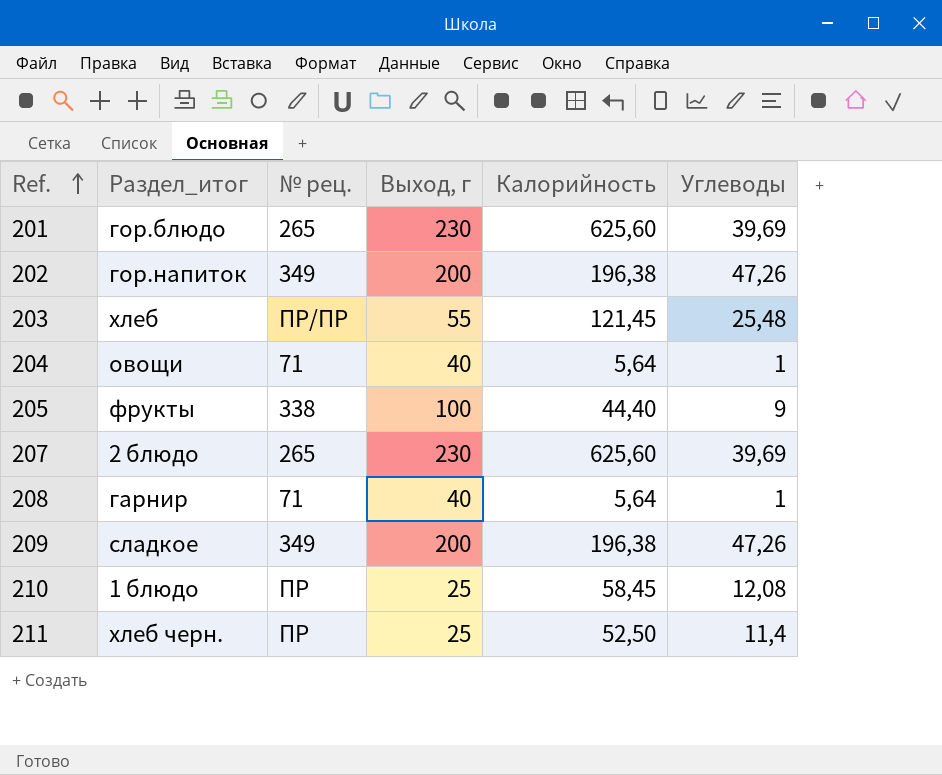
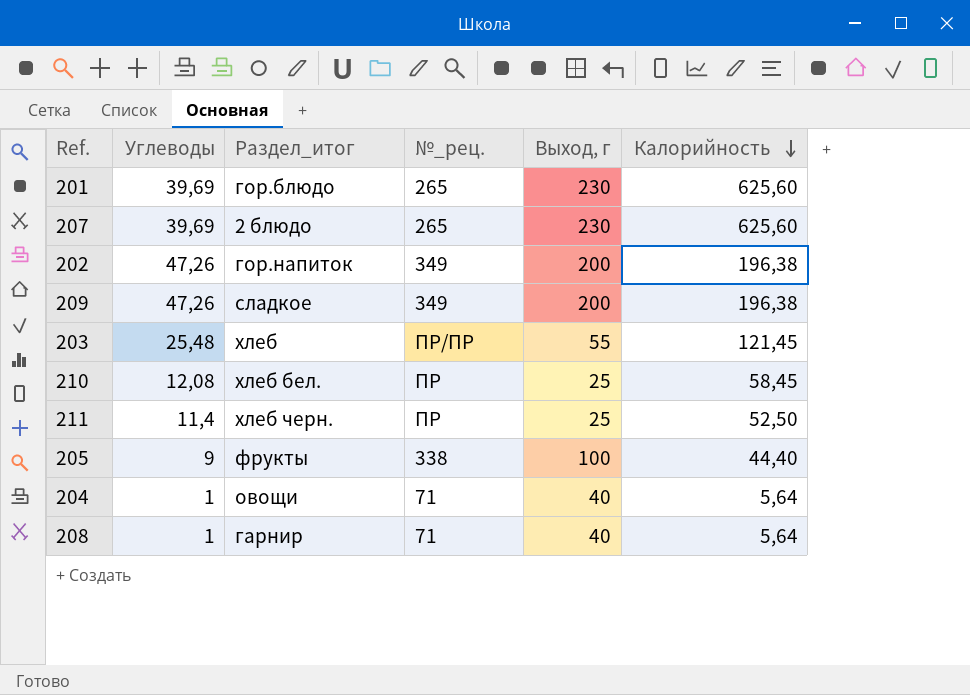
row order: Ref. ascending -> Калорийность descending
column Углеводы | position: 6 -> 2
column name: № рец. -> №_рец.
210 | Раздел_итог: 1 блюдо -> хлеб бел.

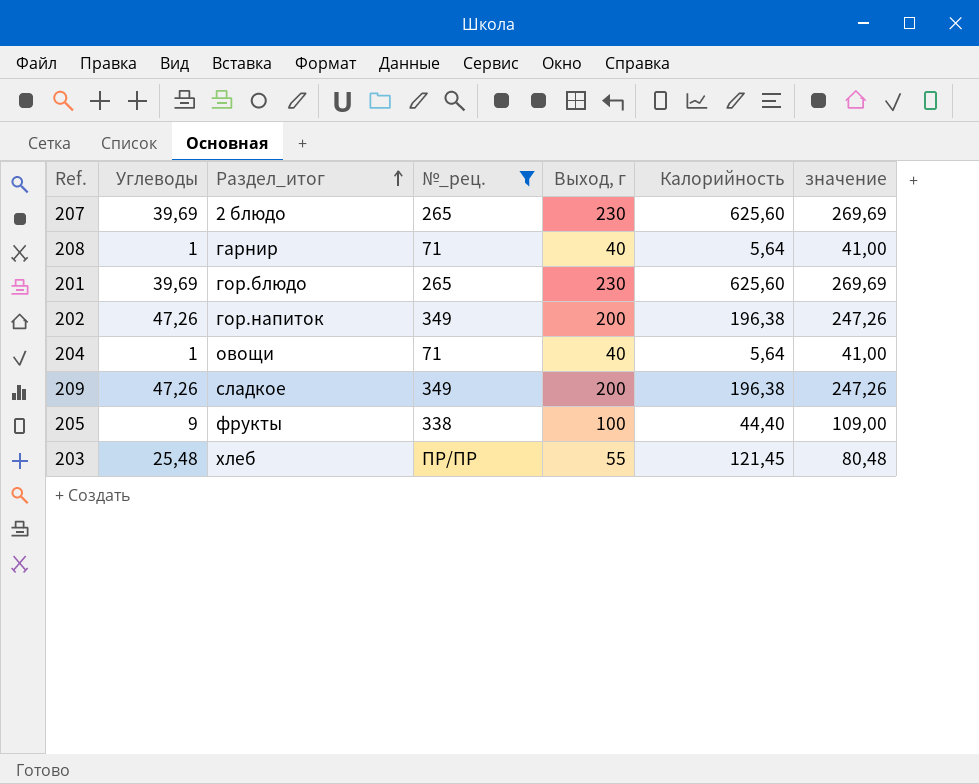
filter: none -> №_рец. != ПР
row order: Калорийность descending -> Раздел_итог ascending
column значение | formula: none -> [Углеводы] + [Выход, г]

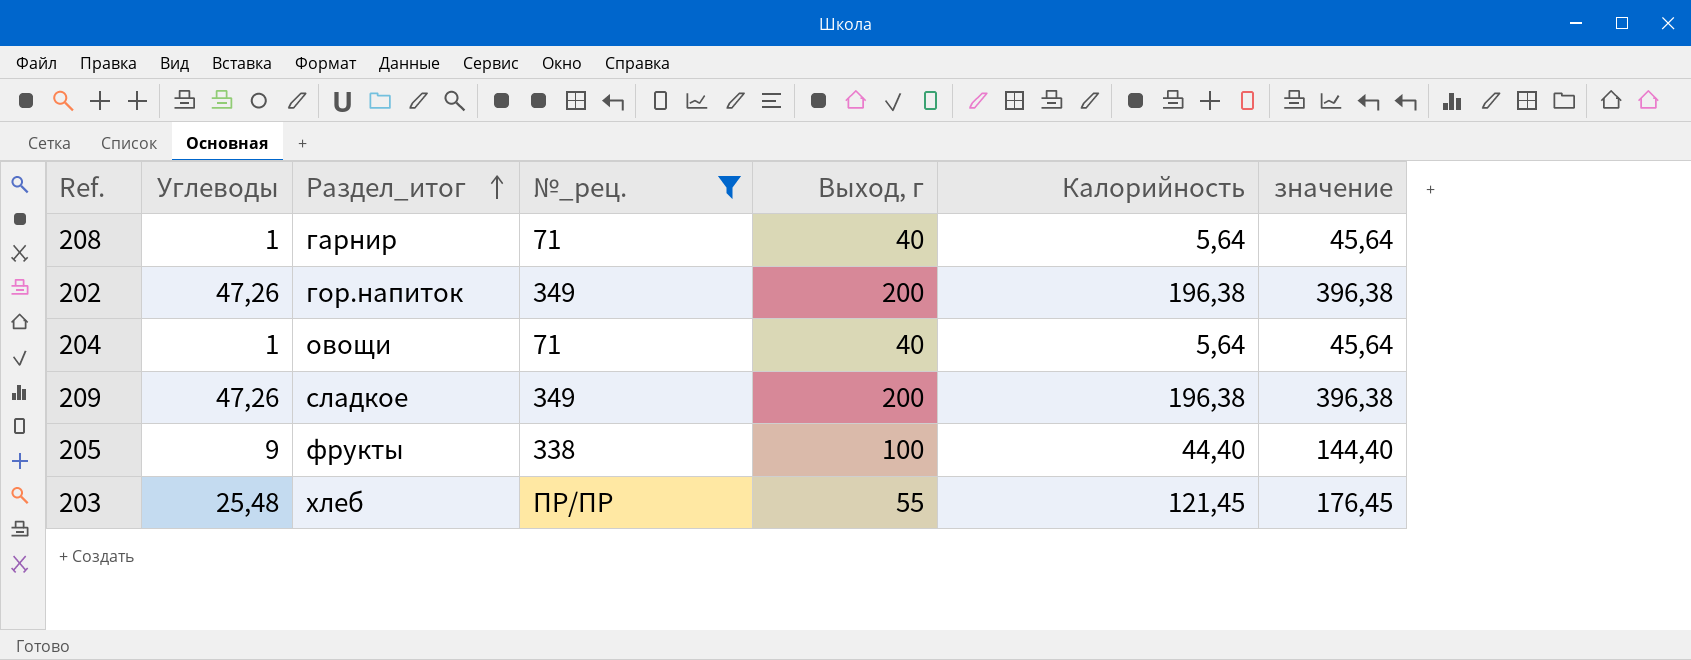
column значение | formula: [Углеводы] + [Выход, г] -> [Выход, г] + [Калорийность]
row 207: 39,69 | 2 блюдо | 265 | 230 | 625,60 | 269,69 -> none
row 201: 39,69 | гор.блюдо | 265 | 230 | 625,60 | 269,69 -> none

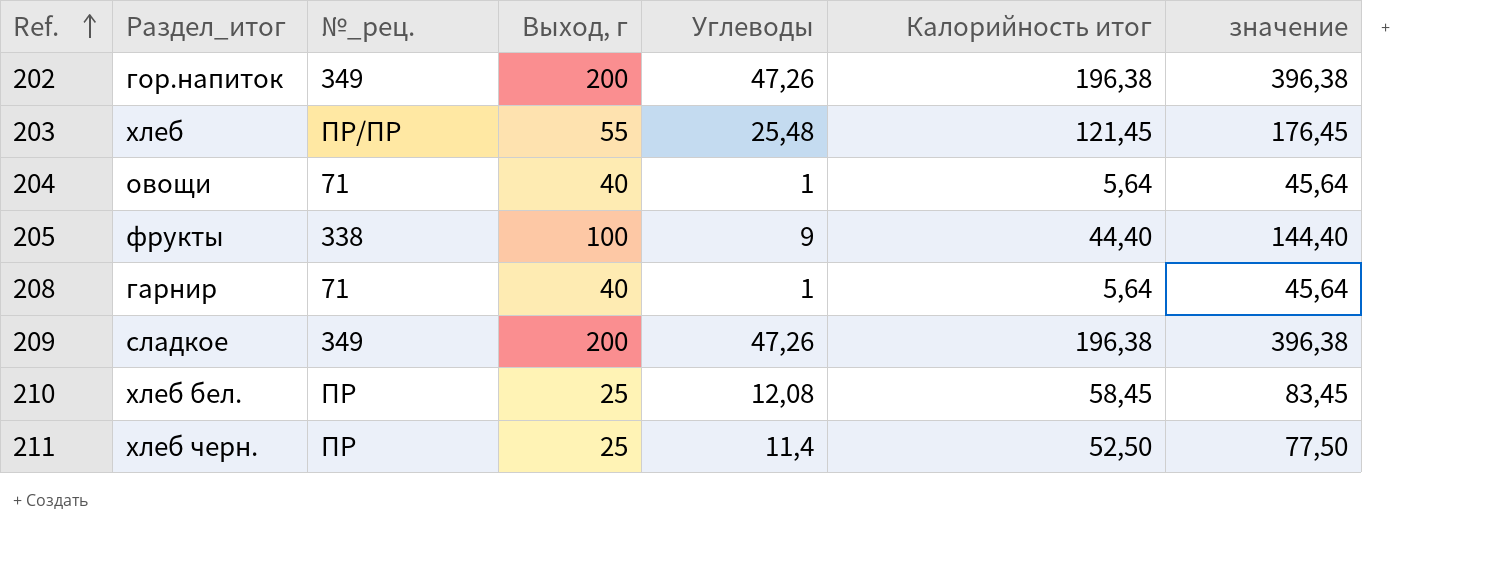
filter: №_рец. != ПР -> none
row order: Раздел_итог ascending -> Ref. ascending
column Углеводы | position: 2 -> 5
column name: Калорийность -> Калорийность итог

